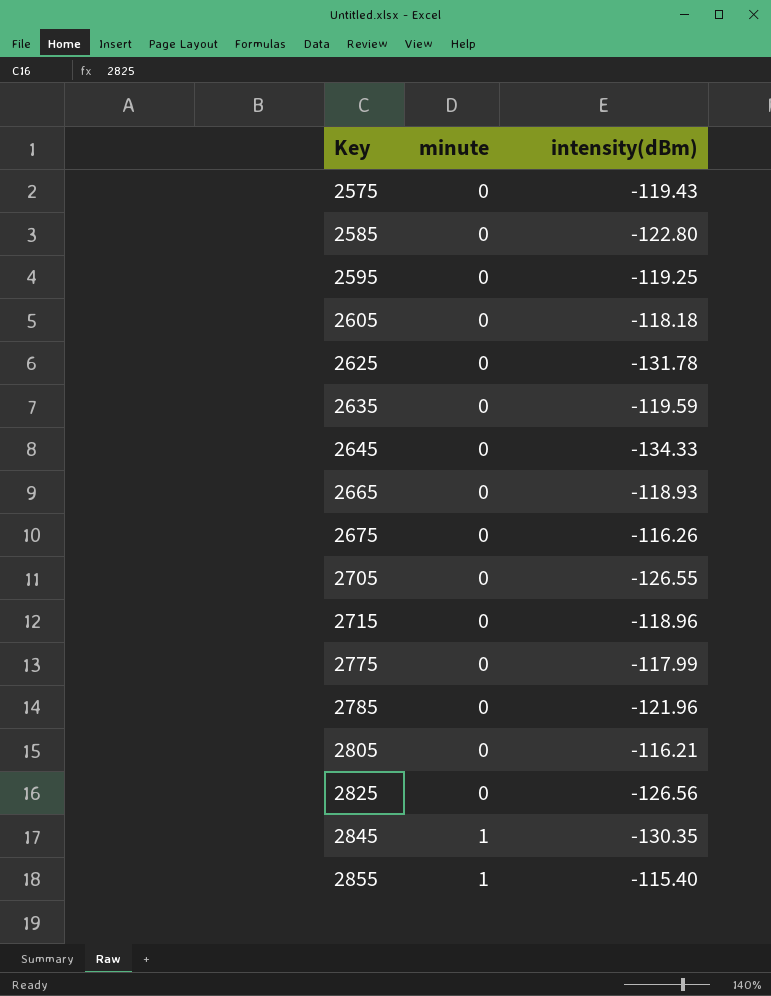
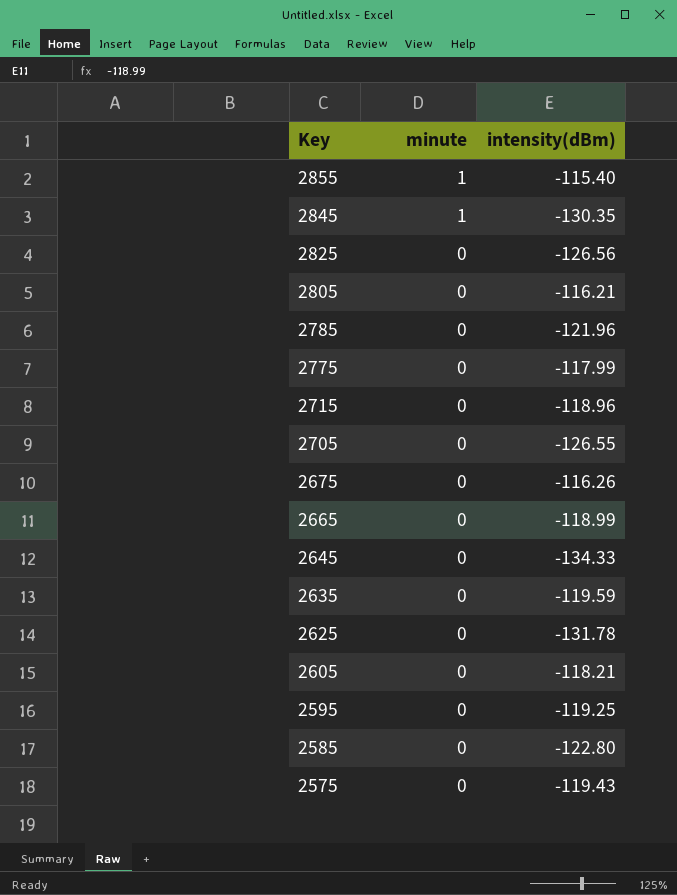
row order: Key ascending -> Key descending
2665 | intensity(dBm): -118.93 -> -118.99
2605 | intensity(dBm): -118.18 -> -118.21

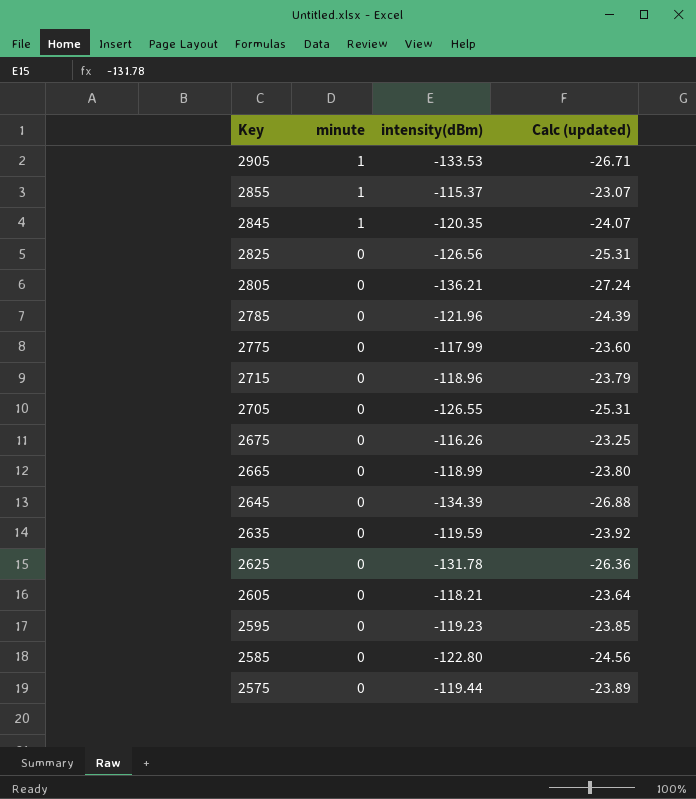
column Calc (updated) | formula: none -> [intensity(dBm)] * 0.2
row 2905: none -> 1 | -133.53 | -26.71
2855 | intensity(dBm): -115.40 -> -115.37
2845 | intensity(dBm): -130.35 -> -120.35
2805 | intensity(dBm): -116.21 -> -136.21
2645 | intensity(dBm): -134.33 -> -134.39
2595 | intensity(dBm): -119.25 -> -119.23
2575 | intensity(dBm): -119.43 -> -119.44

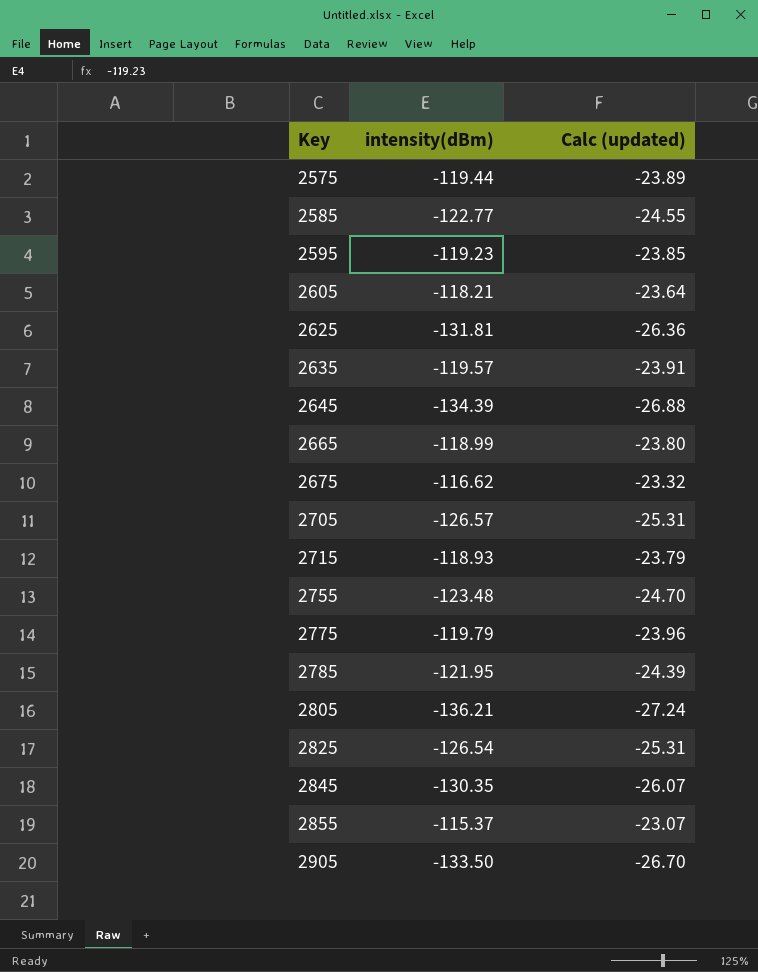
row order: Key descending -> Key ascending
column minute | position: 2 -> none
2585 | intensity(dBm): -122.80 -> -122.77
2585 | Calc (updated): -24.56 -> -24.55
2625 | intensity(dBm): -131.78 -> -131.81
2635 | intensity(dBm): -119.59 -> -119.57
2635 | Calc (updated): -23.92 -> -23.91
2675 | intensity(dBm): -116.26 -> -116.62
2675 | Calc (updated): -23.25 -> -23.32
2705 | intensity(dBm): -126.55 -> -126.57
2715 | intensity(dBm): -118.96 -> -118.93
row 2755: none -> -123.48 | -24.70
2775 | intensity(dBm): -117.99 -> -119.79
2775 | Calc (updated): -23.60 -> -23.96
2785 | intensity(dBm): -121.96 -> -121.95
2825 | intensity(dBm): -126.56 -> -126.54
2845 | intensity(dBm): -120.35 -> -130.35
2845 | Calc (updated): -24.07 -> -26.07
2905 | intensity(dBm): -133.53 -> -133.50
2905 | Calc (updated): -26.71 -> -26.70

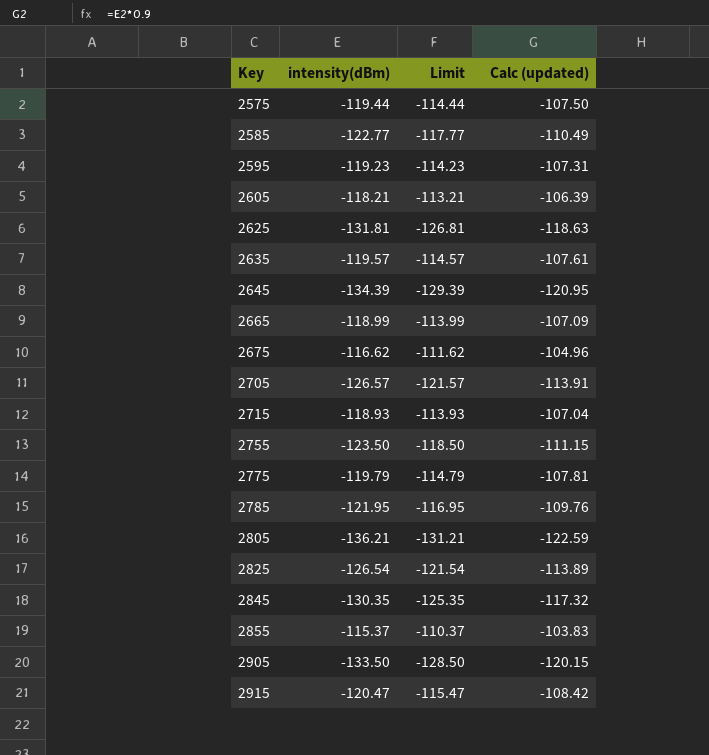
column Limit | formula: none -> [intensity(dBm)] + 5
column Calc (updated) | formula: [intensity(dBm)] * 0.2 -> [intensity(dBm)] * 0.9
2755 | intensity(dBm): -123.48 -> -123.50
row 2915: none -> -120.47 | -115.47 | -108.42

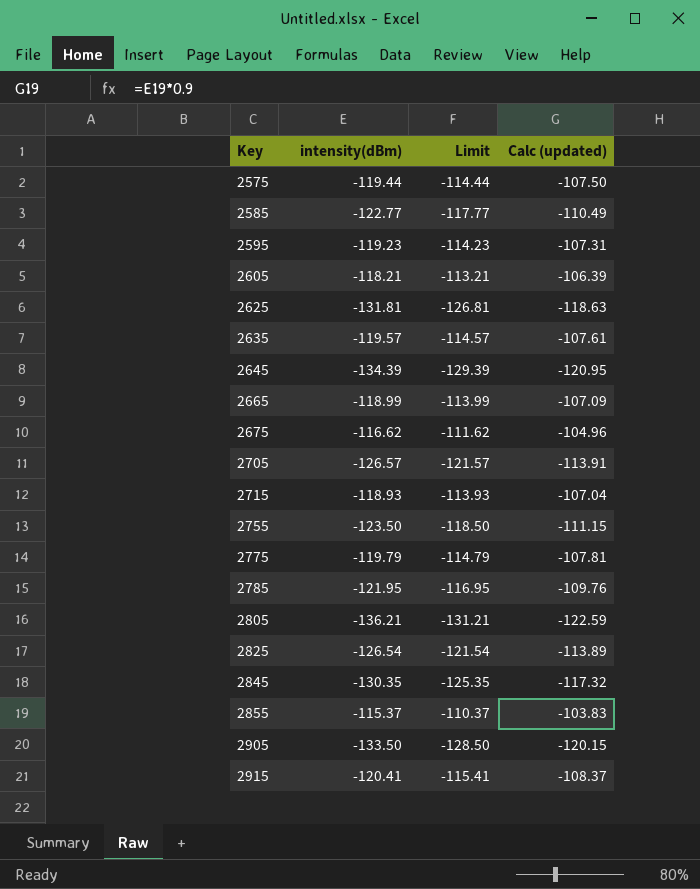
2915 | intensity(dBm): -120.47 -> -120.41
2915 | Limit: -115.47 -> -115.41
2915 | Calc (updated): -108.42 -> -108.37

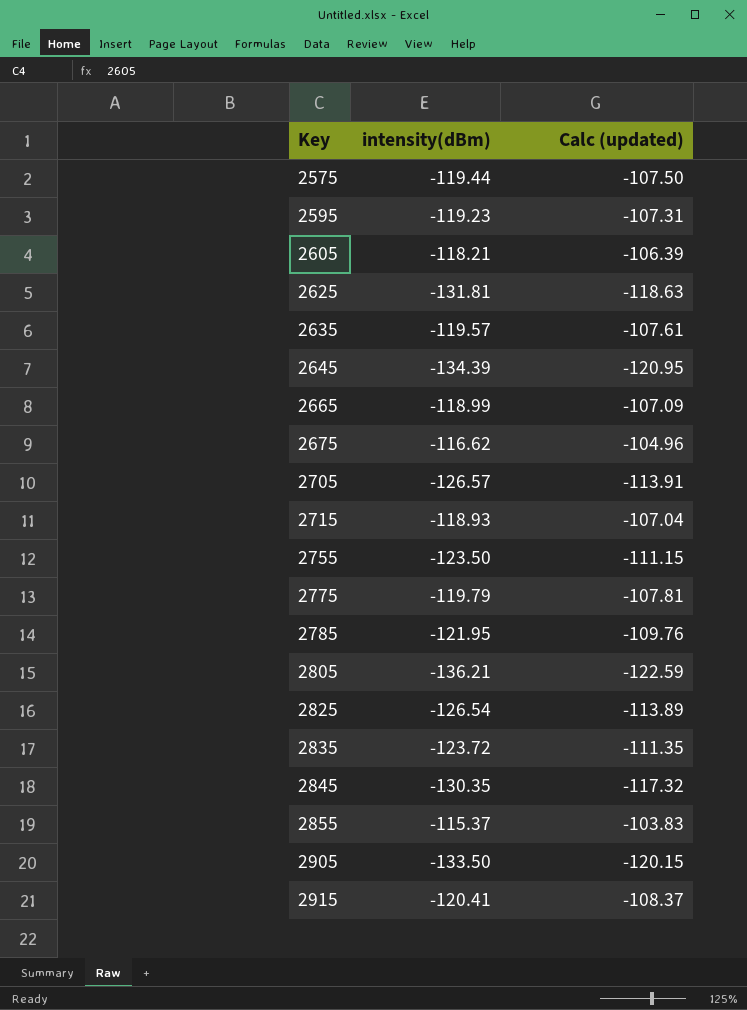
column Limit | formula: [intensity(dBm)] + 5 -> none
row 2585: -122.77 | -117.77 | -110.49 -> none
row 2835: none -> -123.72 | -111.35

